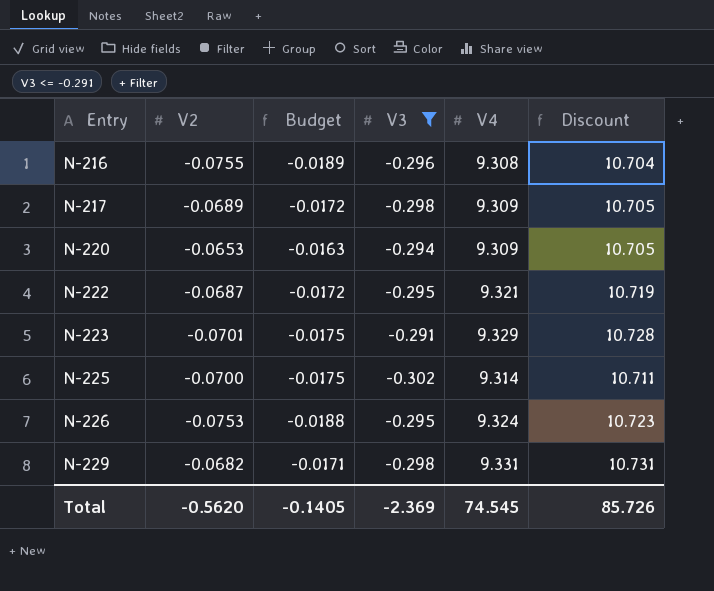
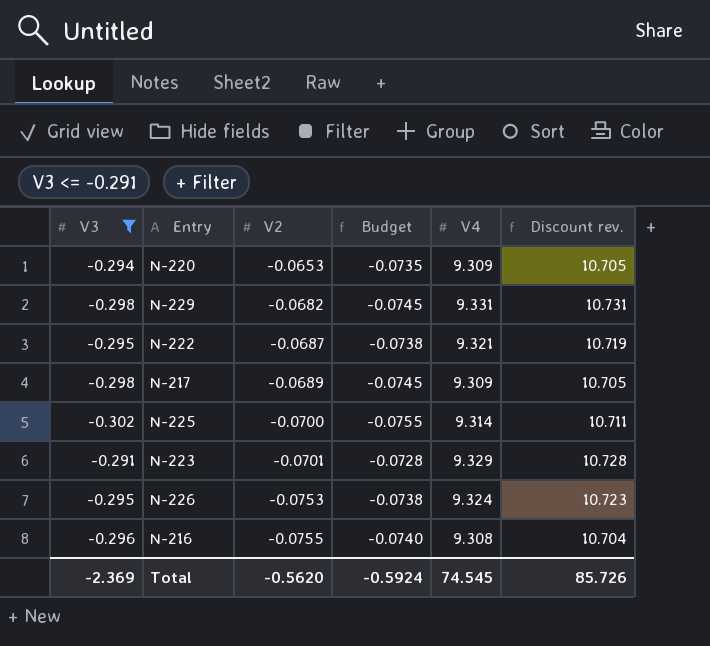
row order: Entry ascending -> V2 descending
column V3 | position: 4 -> 1
column Budget | formula: [V2] * 0.25 -> [V3] * 0.25
column name: Discount -> Discount rev.
Total | Budget: -0.1405 -> -0.5924

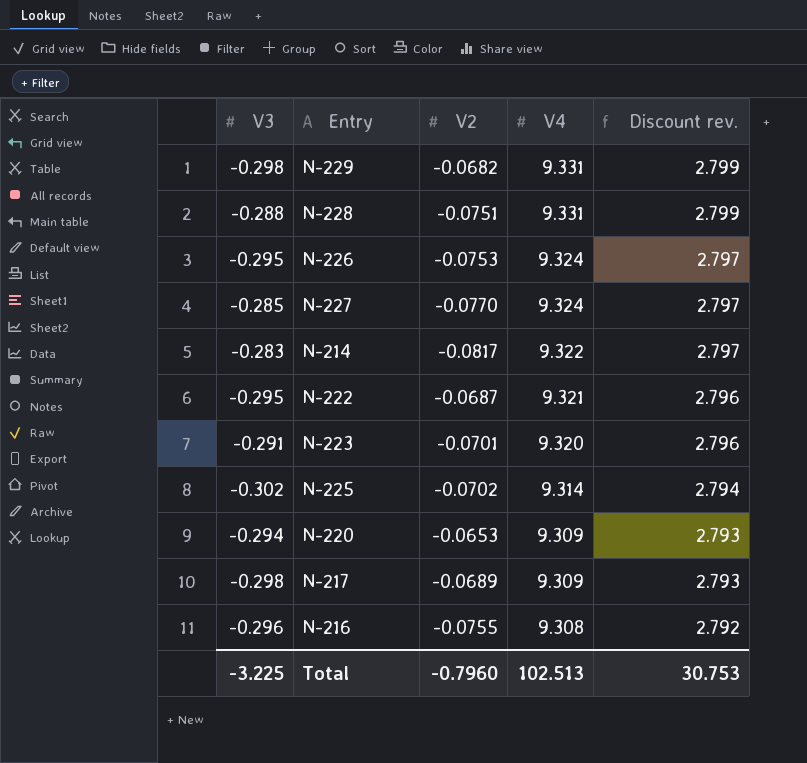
filter: V3 <= -0.291 -> none
row order: V2 descending -> V4 descending
column Budget | formula: [V3] * 0.25 -> none
column Discount rev. | formula: [V4] * 1.15 -> [V4] * 0.3
N-223 | V4: 9.329 -> 9.320
N-225 | V2: -0.0700 -> -0.0702
Total | V3: -2.369 -> -3.225
Total | V2: -0.5620 -> -0.7960
Total | V4: 74.545 -> 102.513
Total | Discount rev.: 85.726 -> 30.753

